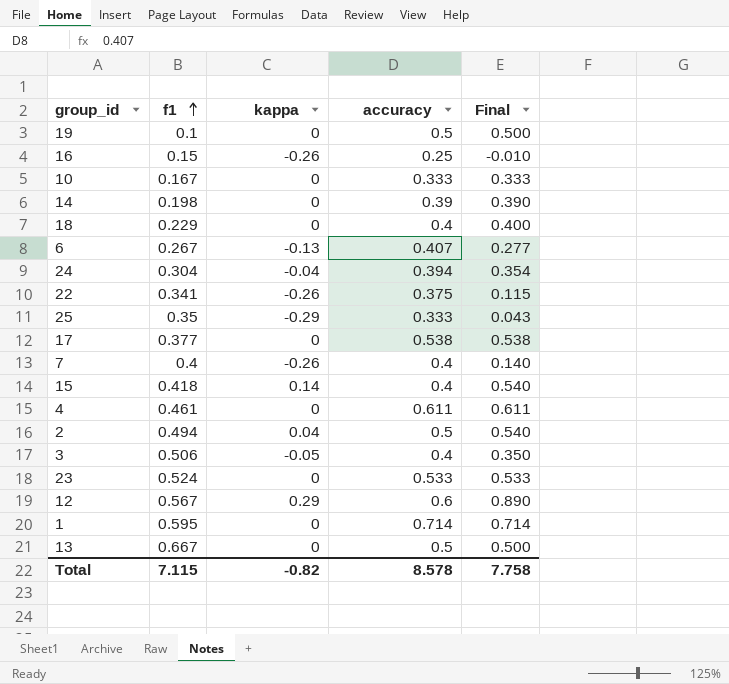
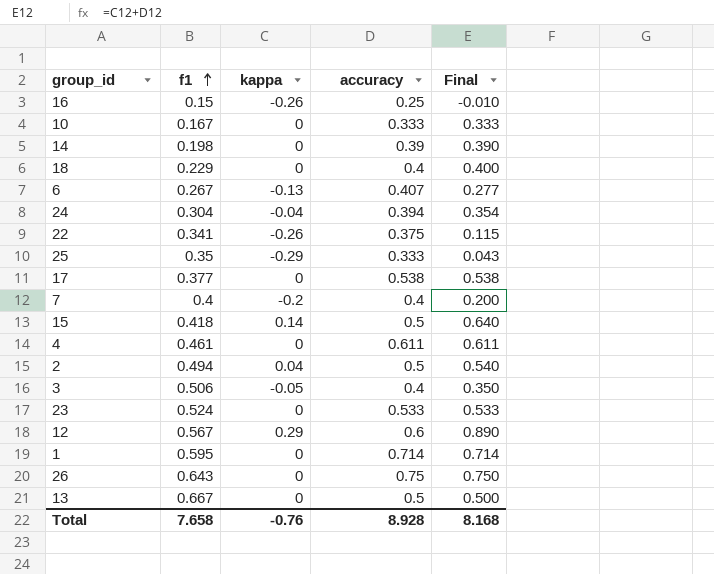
row 19: 0.1 | 0 | 0.5 | 0.500 -> none
7 | kappa: -0.26 -> -0.2
7 | Final: 0.140 -> 0.200
15 | accuracy: 0.4 -> 0.5
15 | Final: 0.540 -> 0.640
row 26: none -> 0.643 | 0 | 0.75 | 0.750
Total | f1: 7.115 -> 7.658
Total | kappa: -0.82 -> -0.76
Total | accuracy: 8.578 -> 8.928
Total | Final: 7.758 -> 8.168

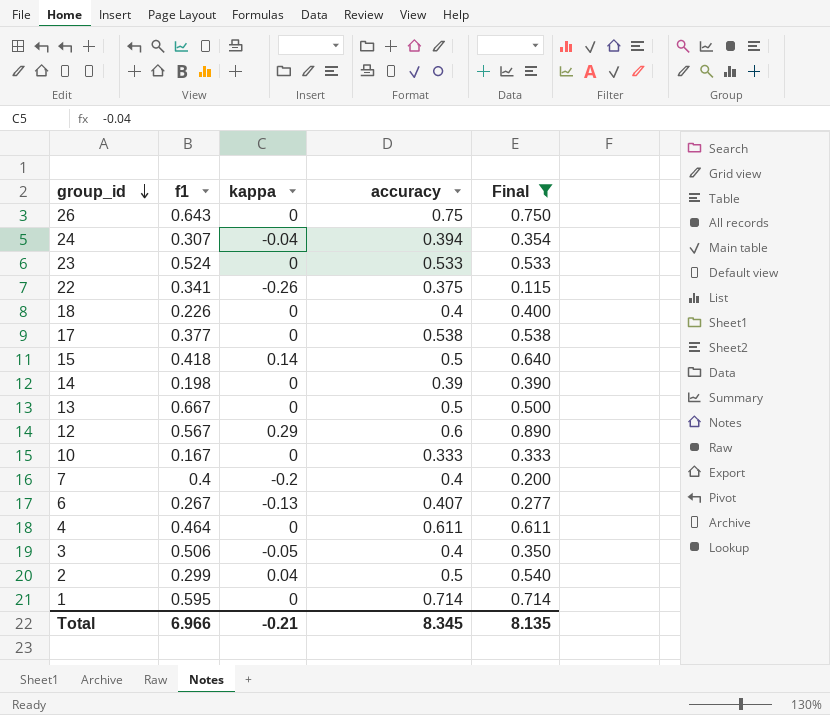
filter: none -> Final >= 0.115
row order: f1 ascending -> group_id descending
24 | f1: 0.304 -> 0.307
18 | f1: 0.229 -> 0.226
4 | f1: 0.461 -> 0.464
2 | f1: 0.494 -> 0.299
Total | f1: 7.658 -> 6.966
Total | kappa: -0.76 -> -0.21
Total | accuracy: 8.928 -> 8.345
Total | Final: 8.168 -> 8.135

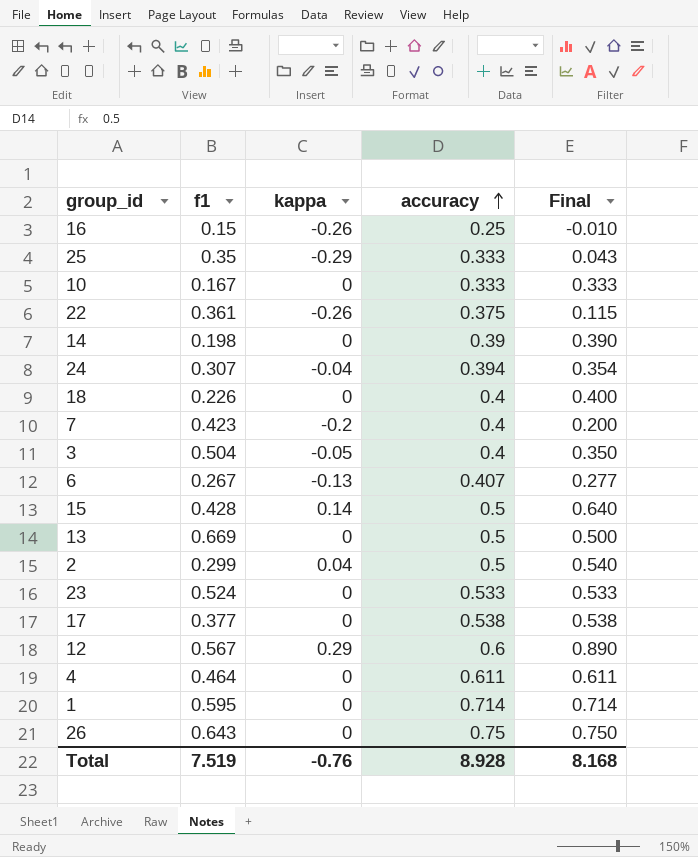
filter: Final >= 0.115 -> none
row order: group_id descending -> accuracy ascending
22 | f1: 0.341 -> 0.361
7 | f1: 0.4 -> 0.423
3 | f1: 0.506 -> 0.504
15 | f1: 0.418 -> 0.428
13 | f1: 0.667 -> 0.669
Total | f1: 6.966 -> 7.519
Total | kappa: -0.21 -> -0.76
Total | accuracy: 8.345 -> 8.928
Total | Final: 8.135 -> 8.168

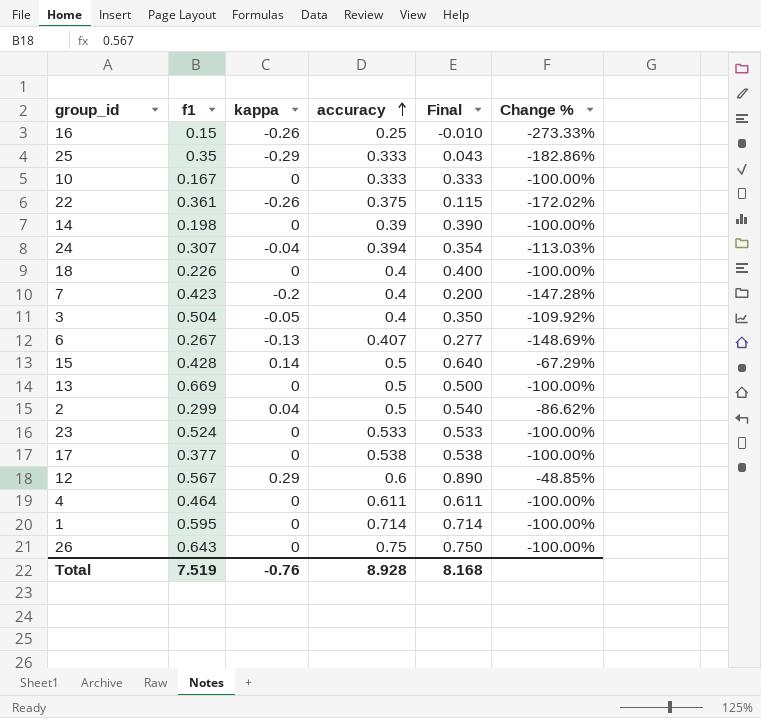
column Change % | formula: none -> ([kappa] - [f1]) / [f1]

